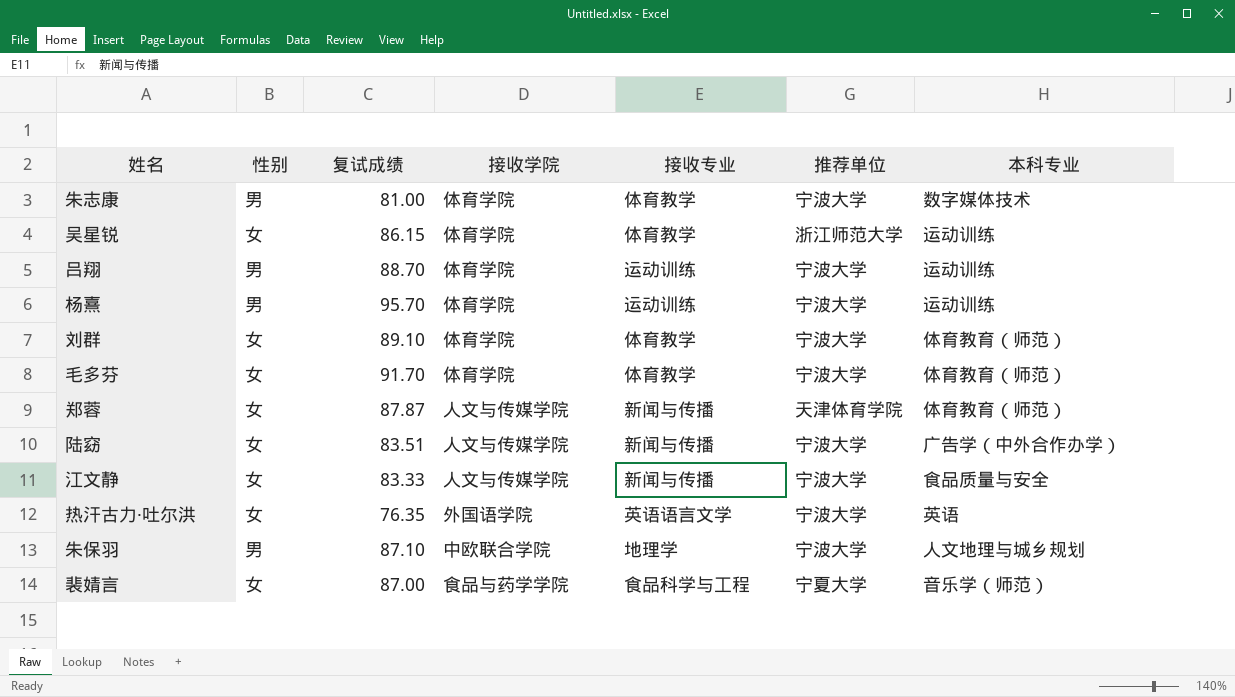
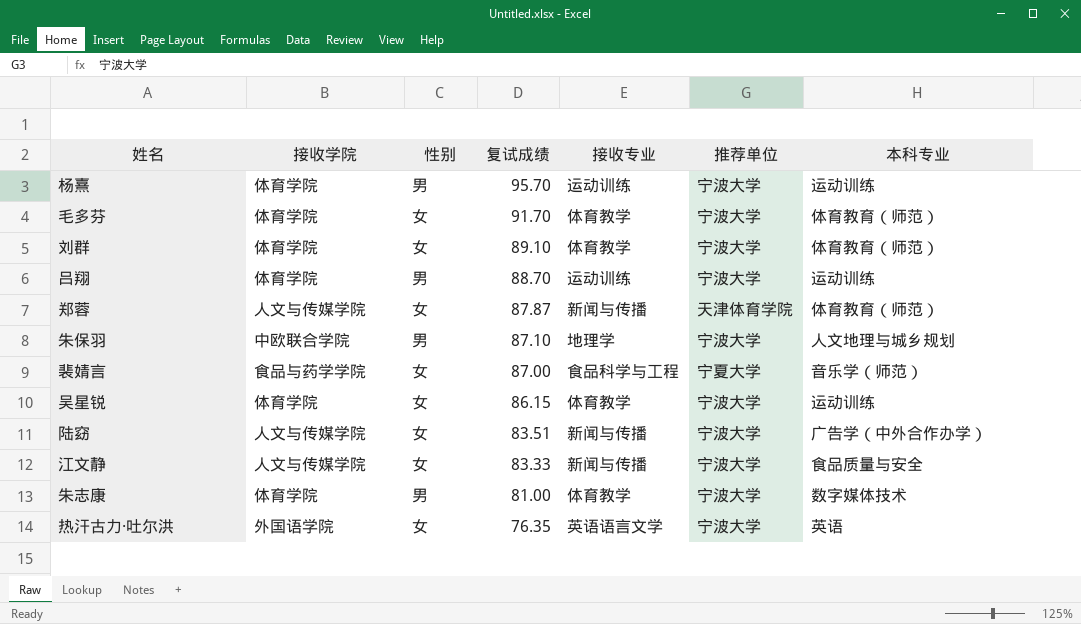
row order: none -> 复试成绩 descending
column 接收学院 | position: 4 -> 2
吴星锐 | 推荐单位: 浙江师范大学 -> 宁波大学

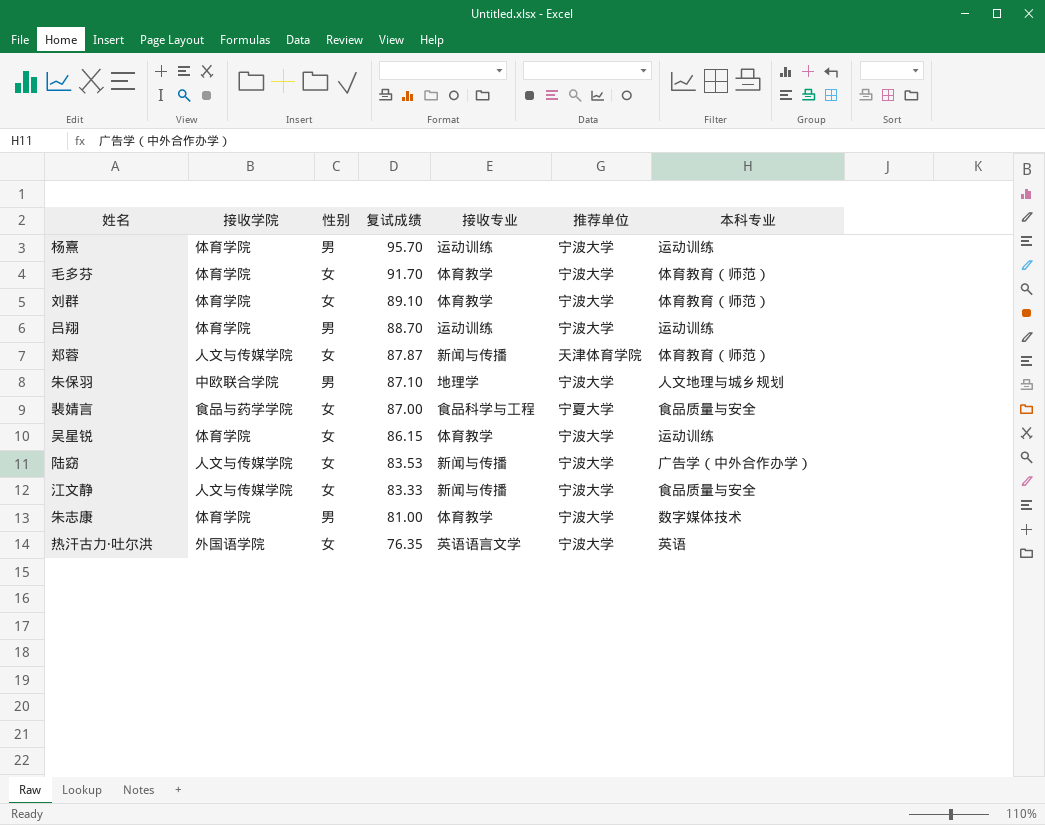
裴婧言 | 本科专业: 音乐学（师范） -> 食品质量与安全
陆窈 | 复试成绩: 83.51 -> 83.53

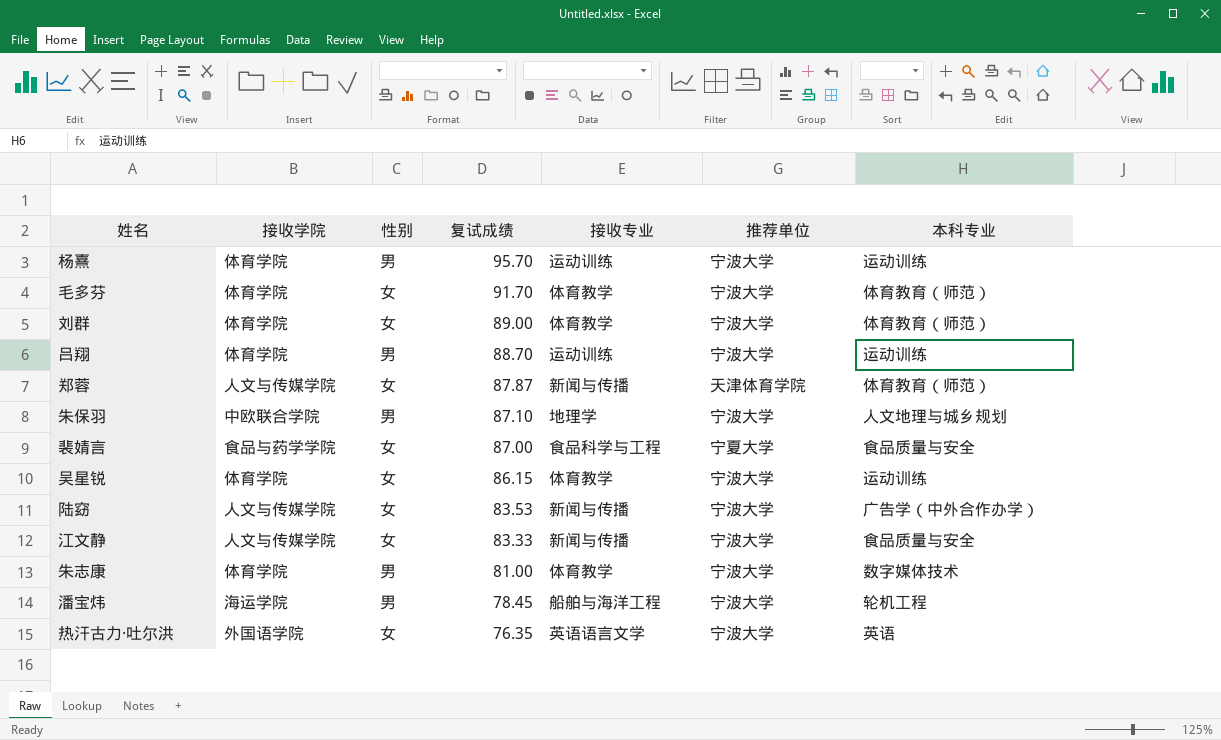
刘群 | 复试成绩: 89.10 -> 89.00
row 潘宝炜: none -> 海运学院 | 男 | 78.45 | 船舶与海洋工程 | 宁波大学 | 轮机工程

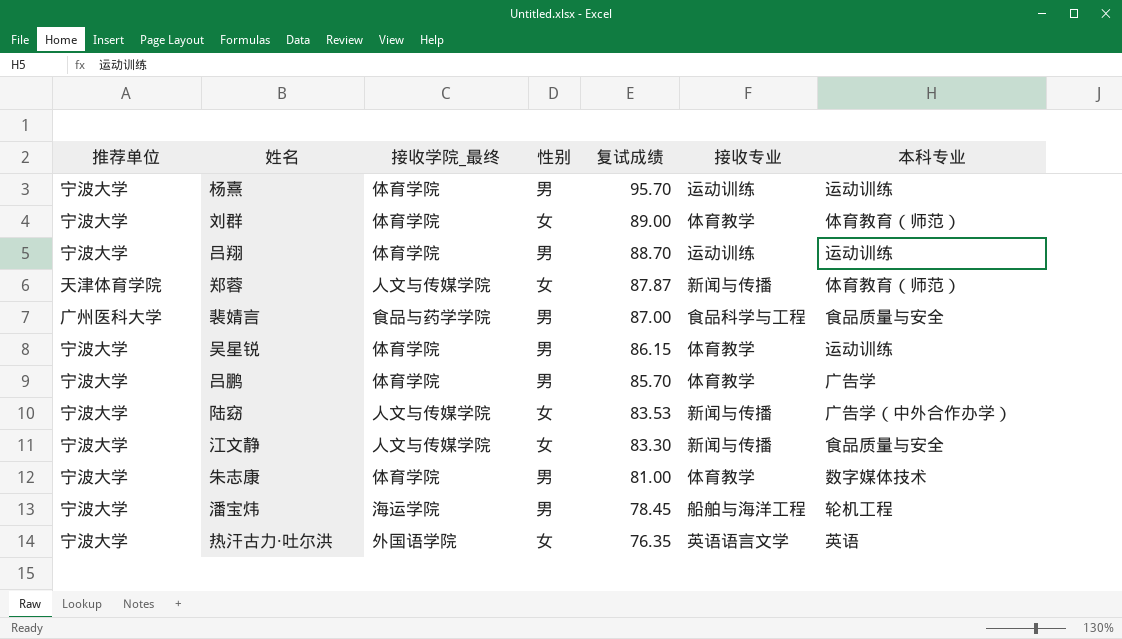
column 推荐单位 | position: 6 -> 1
column name: 接收学院 -> 接收学院_最终
row 毛多芬: 体育学院 | 女 | 91.70 | 体育教学 | 宁波大学 | 体育教育（师范） -> none
row 朱保羽: 中欧联合学院 | 男 | 87.10 | 地理学 | 宁波大学 | 人文地理与城乡规划 -> none
裴婧言 | 推荐单位: 宁夏大学 -> 广州医科大学
裴婧言 | 性别: 女 -> 男
吴星锐 | 性别: 女 -> 男
row 吕鹏: none -> 宁波大学 | 体育学院 | 男 | 85.70 | 体育教学 | 广告学
江文静 | 复试成绩: 83.33 -> 83.30

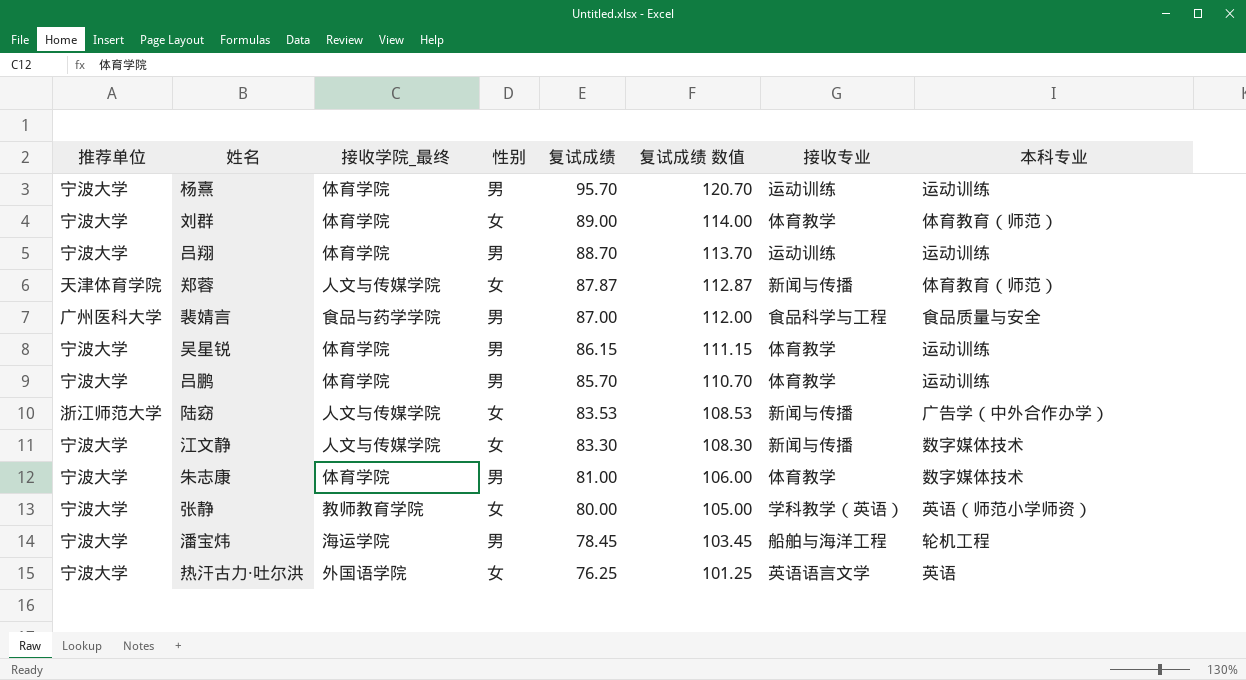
column 复试成绩 数值 | formula: none -> [复试成绩] + 25
吕鹏 | 本科专业: 广告学 -> 运动训练
陆窈 | 推荐单位: 宁波大学 -> 浙江师范大学
江文静 | 本科专业: 食品质量与安全 -> 数字媒体技术
row 张静: none -> 宁波大学 | 教师教育学院 | 女 | 80.00 | 105.00 | 学科教学（英语） | 英语（师范小学师资）
热汗古力·吐尔洪 | 复试成绩: 76.35 -> 76.25

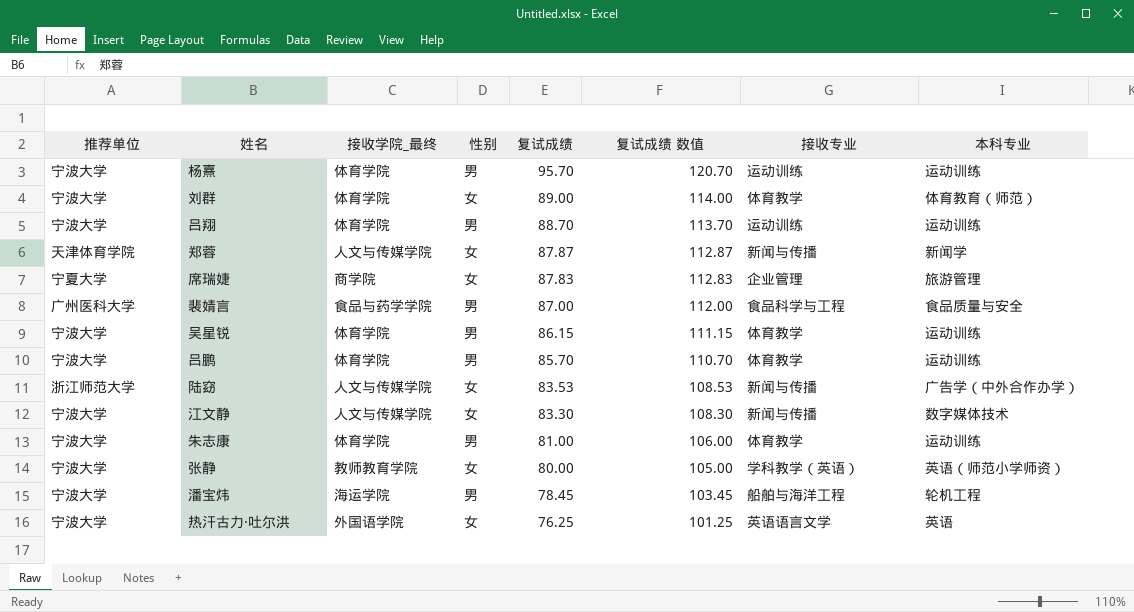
郑蓉 | 本科专业: 体育教育（师范） -> 新闻学
row 席瑞婕: none -> 宁夏大学 | 商学院 | 女 | 87.83 | 112.83 | 企业管理 | 旅游管理
朱志康 | 本科专业: 数字媒体技术 -> 运动训练

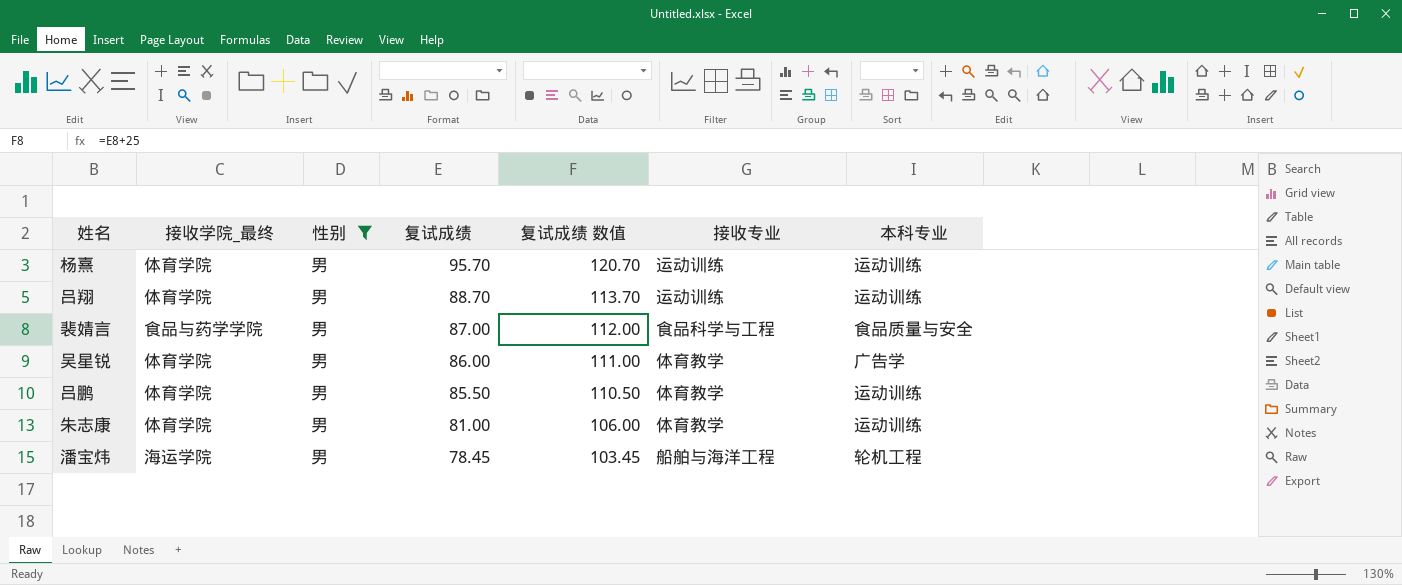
filter: none -> 性别 = 男
column 推荐单位 | position: 1 -> none
吴星锐 | 复试成绩: 86.15 -> 86.00
吴星锐 | 复试成绩 数值: 111.15 -> 111.00
吴星锐 | 本科专业: 运动训练 -> 广告学
吕鹏 | 复试成绩: 85.70 -> 85.50
吕鹏 | 复试成绩 数值: 110.70 -> 110.50

